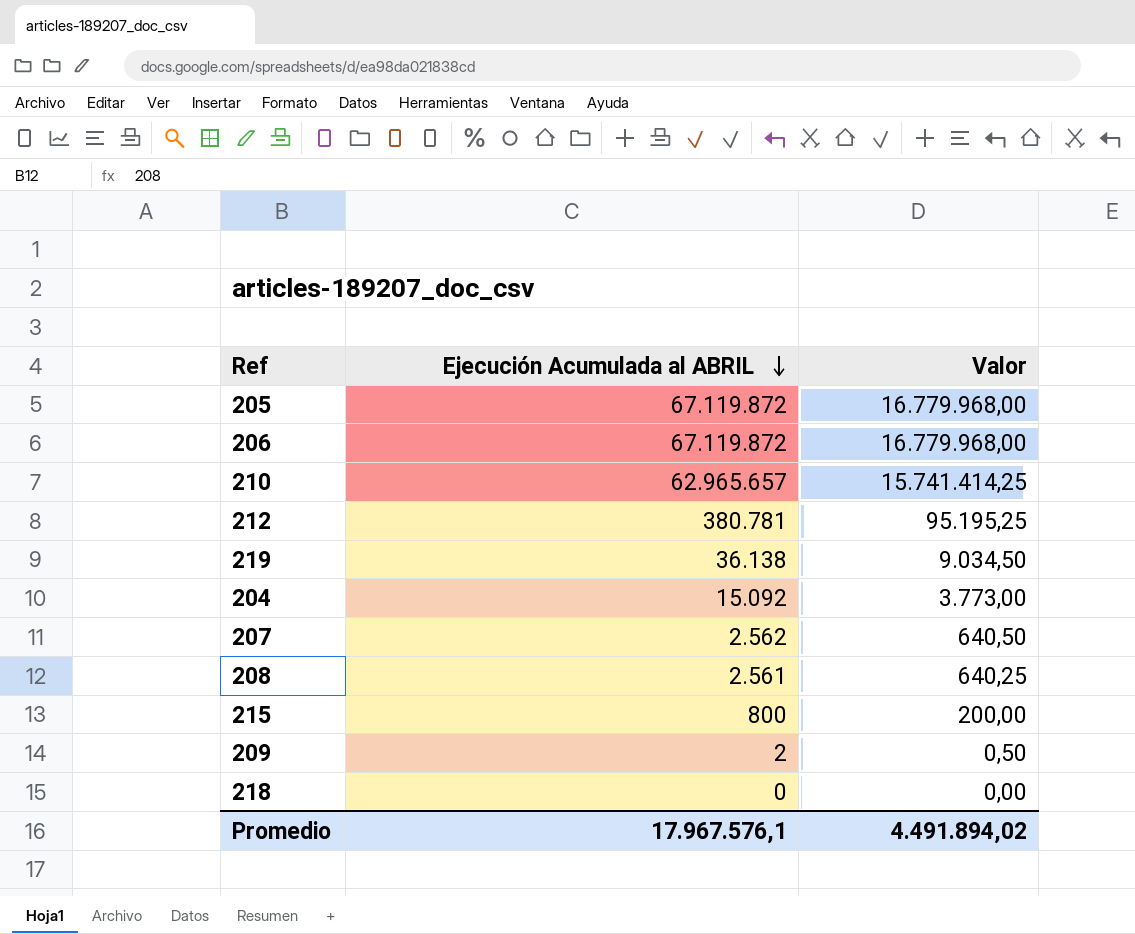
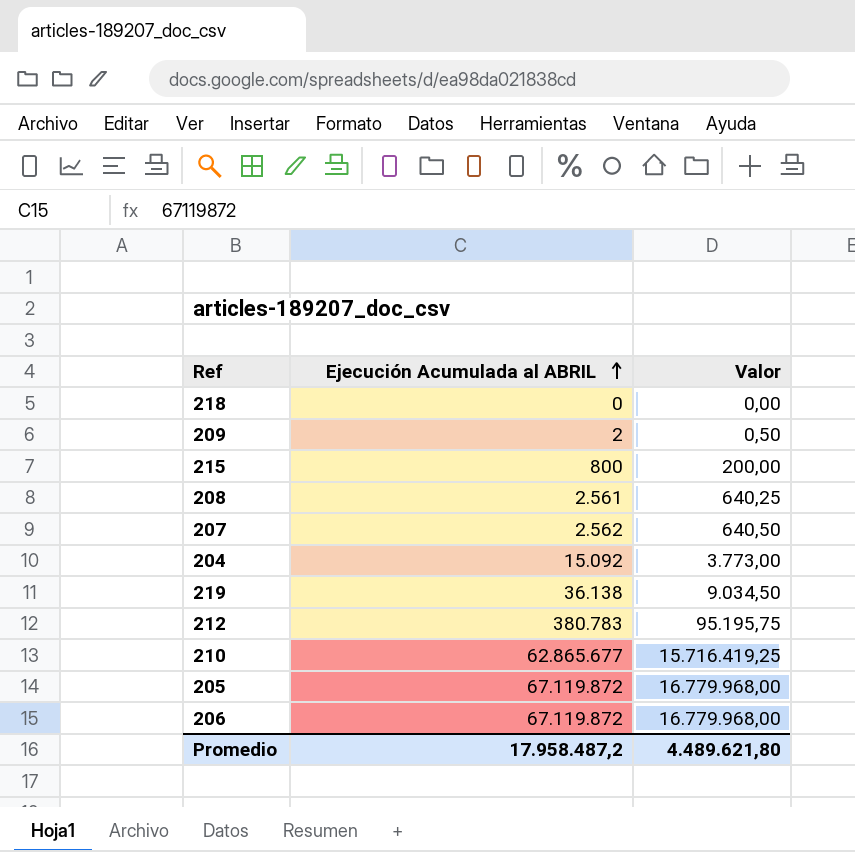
row order: Ejecución Acumulada al ABRIL descending -> Ejecución Acumulada al ABRIL ascending
212 | Ejecución Acumulada al ABRIL: 380.781 -> 380.783
212 | Valor: 95.195,25 -> 95.195,75
210 | Ejecución Acumulada al ABRIL: 62.965.657 -> 62.865.677
210 | Valor: 15.741.414,25 -> 15.716.419,25
Promedio | Ejecución Acumulada al ABRIL: 17.967.576,1 -> 17.958.487,2
Promedio | Valor: 4.491.894,02 -> 4.489.621,80

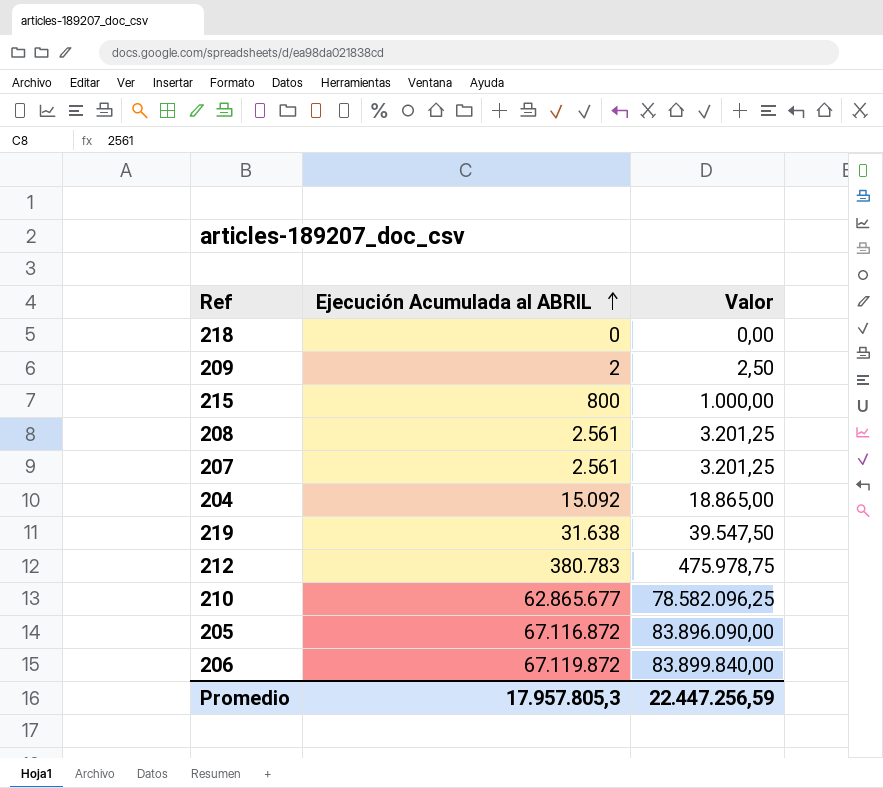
column Valor | formula: [Ejecución Acumulada al ABRIL] * 0,25 -> [Ejecución Acumulada al ABRIL] * 1,25
207 | Ejecución Acumulada al ABRIL: 2.562 -> 2.561
219 | Ejecución Acumulada al ABRIL: 36.138 -> 31.638
205 | Ejecución Acumulada al ABRIL: 67.119.872 -> 67.116.872
Promedio | Ejecución Acumulada al ABRIL: 17.958.487,2 -> 17.957.805,3
Promedio | Valor: 4.489.621,80 -> 22.447.256,59

